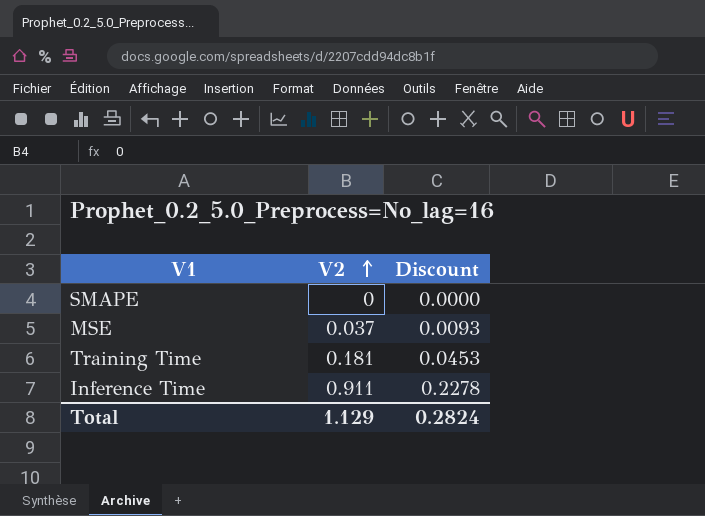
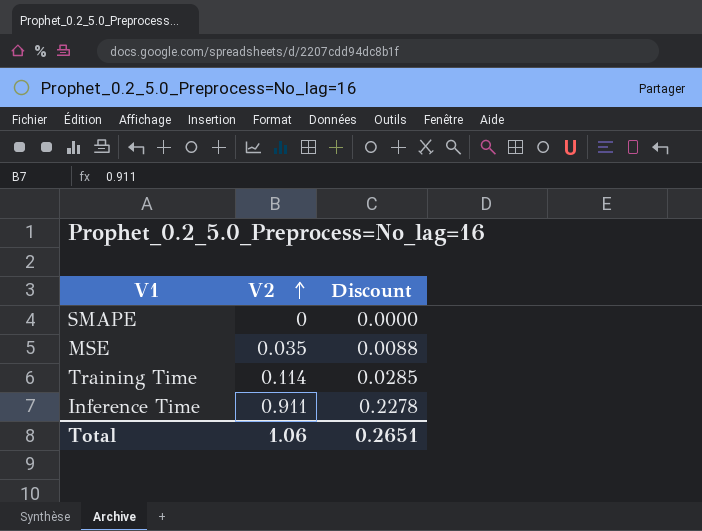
MSE | V2: 0.037 -> 0.035
MSE | Discount: 0.0093 -> 0.0088
Training Time | V2: 0.181 -> 0.114
Training Time | Discount: 0.0453 -> 0.0285
Total | V2: 1.129 -> 1.06
Total | Discount: 0.2824 -> 0.2651

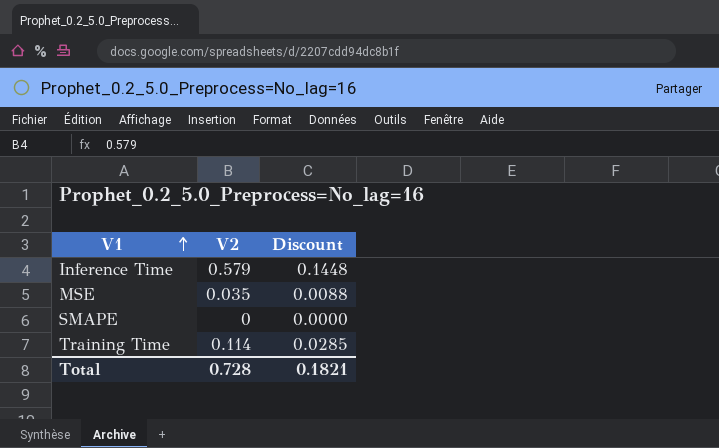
row order: V2 ascending -> V1 ascending
Inference Time | V2: 0.911 -> 0.579
Inference Time | Discount: 0.2278 -> 0.1448
Total | V2: 1.06 -> 0.728
Total | Discount: 0.2651 -> 0.1821

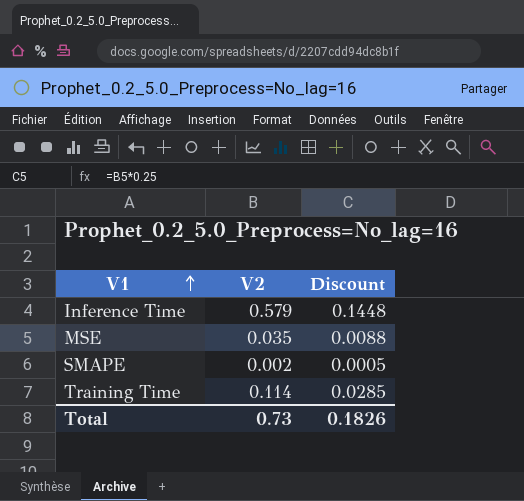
SMAPE | V2: 0 -> 0.002
SMAPE | Discount: 0.0000 -> 0.0005
Total | V2: 0.728 -> 0.73
Total | Discount: 0.1821 -> 0.1826

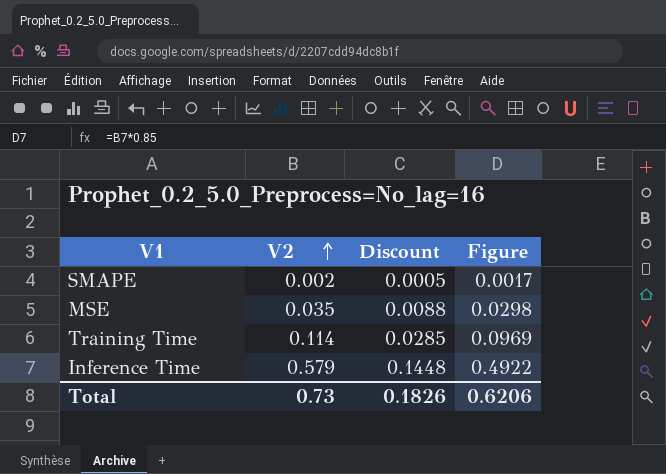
row order: V1 ascending -> V2 ascending
column Figure | formula: none -> [V2] * 0.85

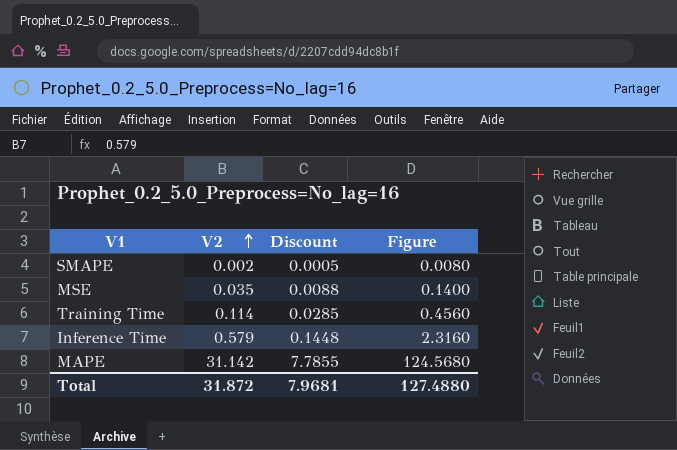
column Figure | formula: [V2] * 0.85 -> [V2] * 4
row MAPE: none -> 31.142 | 7.7855 | 124.5680
Total | V2: 0.73 -> 31.872
Total | Discount: 0.1826 -> 7.9681
Total | Figure: 0.6206 -> 127.4880

